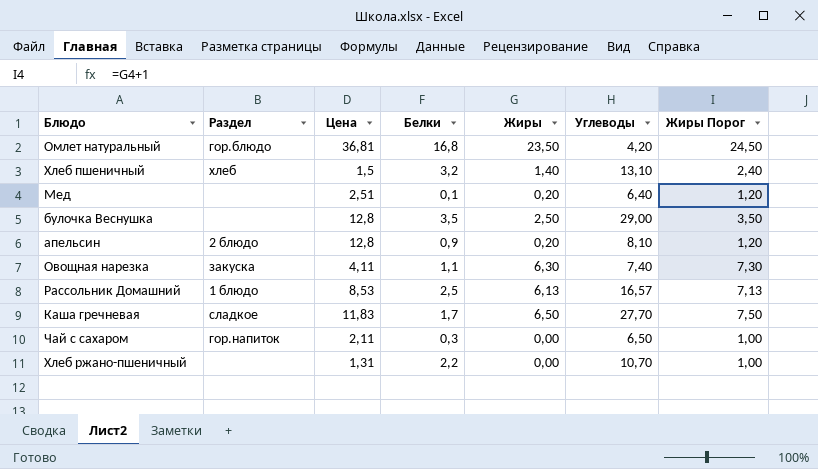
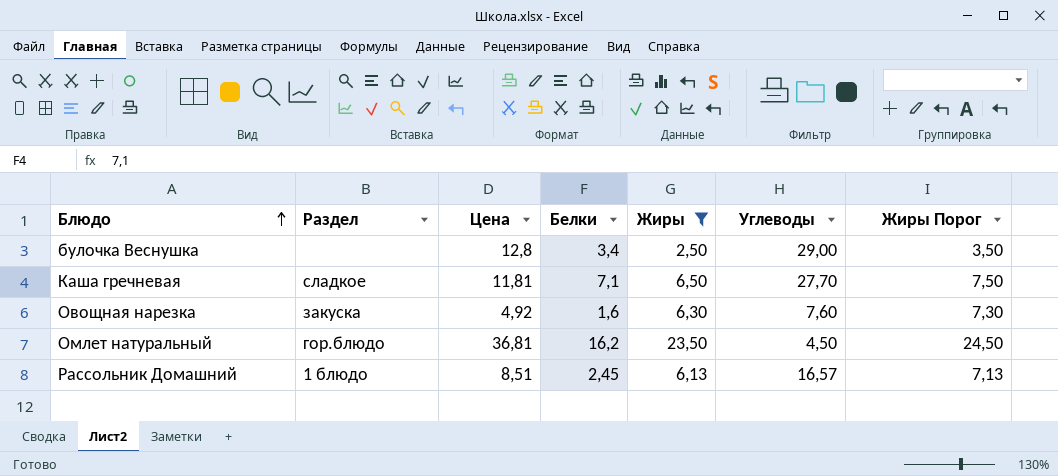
filter: none -> Жиры >= 2,50
row order: none -> Блюдо ascending
булочка Веснушка | Белки: 3,5 -> 3,4
Каша гречневая | Цена: 11,83 -> 11,81
Каша гречневая | Белки: 1,7 -> 7,1
Овощная нарезка | Цена: 4,11 -> 4,92
Овощная нарезка | Белки: 1,1 -> 1,6
Овощная нарезка | Углеводы: 7,40 -> 7,60
Омлет натуральный | Белки: 16,8 -> 16,2
Омлет натуральный | Углеводы: 4,20 -> 4,50
Рассольник Домашний | Цена: 8,53 -> 8,51
Рассольник Домашний | Белки: 2,5 -> 2,45

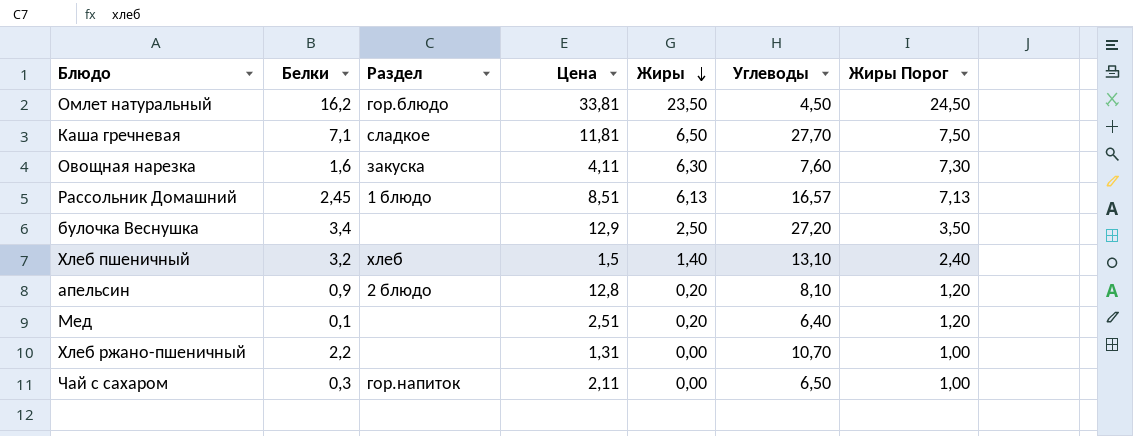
filter: Жиры >= 2,50 -> none
row order: Блюдо ascending -> Жиры descending
column Белки | position: 4 -> 2
Омлет натуральный | Цена: 36,81 -> 33,81
Овощная нарезка | Цена: 4,92 -> 4,11
булочка Веснушка | Цена: 12,8 -> 12,9
булочка Веснушка | Углеводы: 29,00 -> 27,20

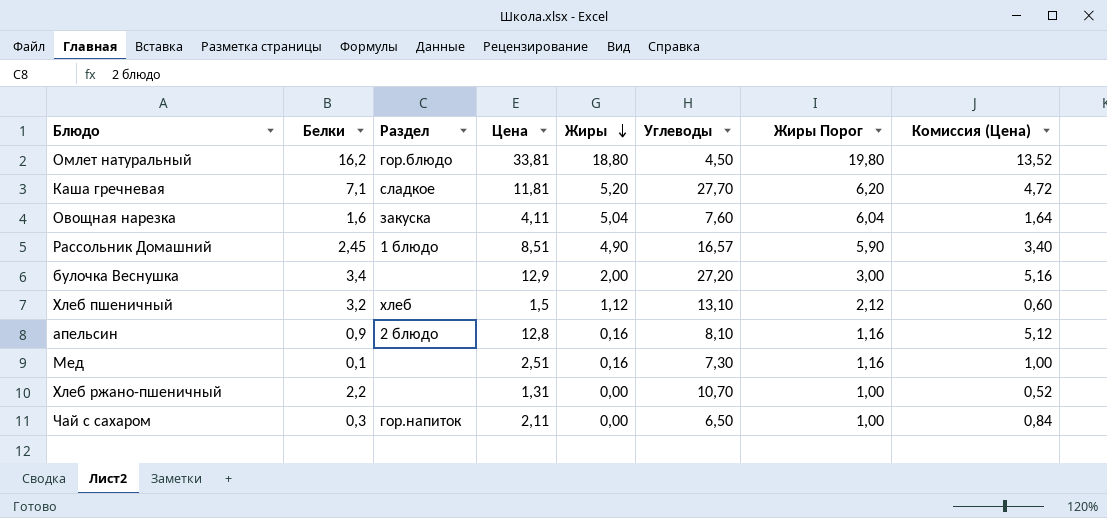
column Комиссия (Цена) | formula: none -> [Цена] * 0,4
Омлет натуральный | Жиры: 23,50 -> 18,80
Омлет натуральный | Жиры Порог: 24,50 -> 19,80
Каша гречневая | Жиры: 6,50 -> 5,20
Каша гречневая | Жиры Порог: 7,50 -> 6,20
Овощная нарезка | Жиры: 6,30 -> 5,04
Овощная нарезка | Жиры Порог: 7,30 -> 6,04
Рассольник Домашний | Жиры: 6,13 -> 4,90
Рассольник Домашний | Жиры Порог: 7,13 -> 5,90
булочка Веснушка | Жиры: 2,50 -> 2,00
булочка Веснушка | Жиры Порог: 3,50 -> 3,00
Хлеб пшеничный | Жиры: 1,40 -> 1,12
Хлеб пшеничный | Жиры Порог: 2,40 -> 2,12
апельсин | Жиры: 0,20 -> 0,16
апельсин | Жиры Порог: 1,20 -> 1,16
Мед | Жиры: 0,20 -> 0,16
Мед | Углеводы: 6,40 -> 7,30
Мед | Жиры Порог: 1,20 -> 1,16

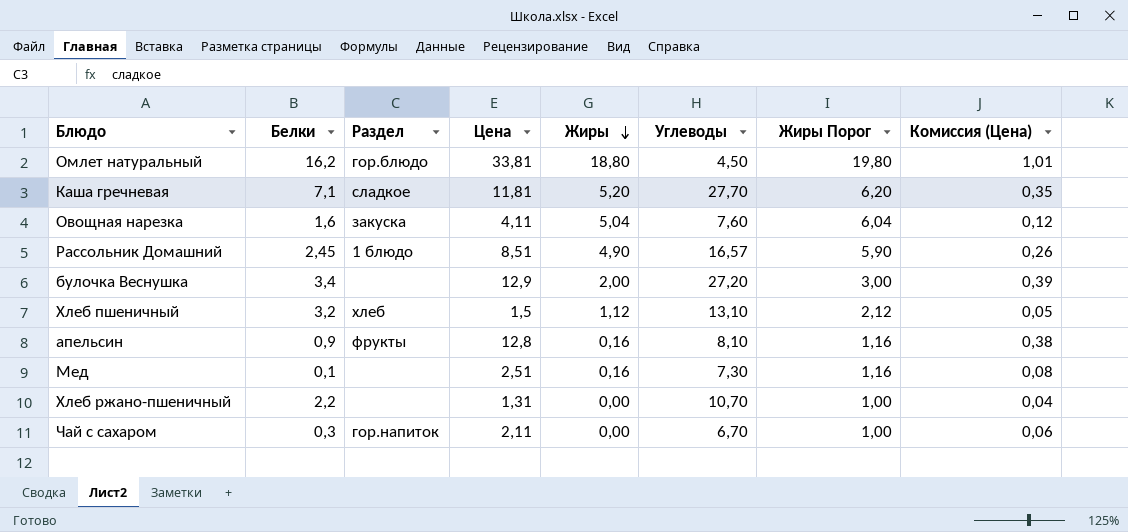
column Комиссия (Цена) | formula: [Цена] * 0,4 -> [Цена] * 0,03
апельсин | Раздел: 2 блюдо -> фрукты
Чай с сахаром | Углеводы: 6,50 -> 6,70

